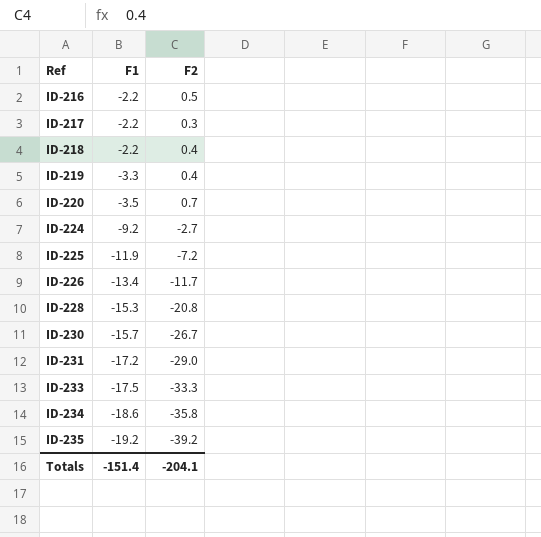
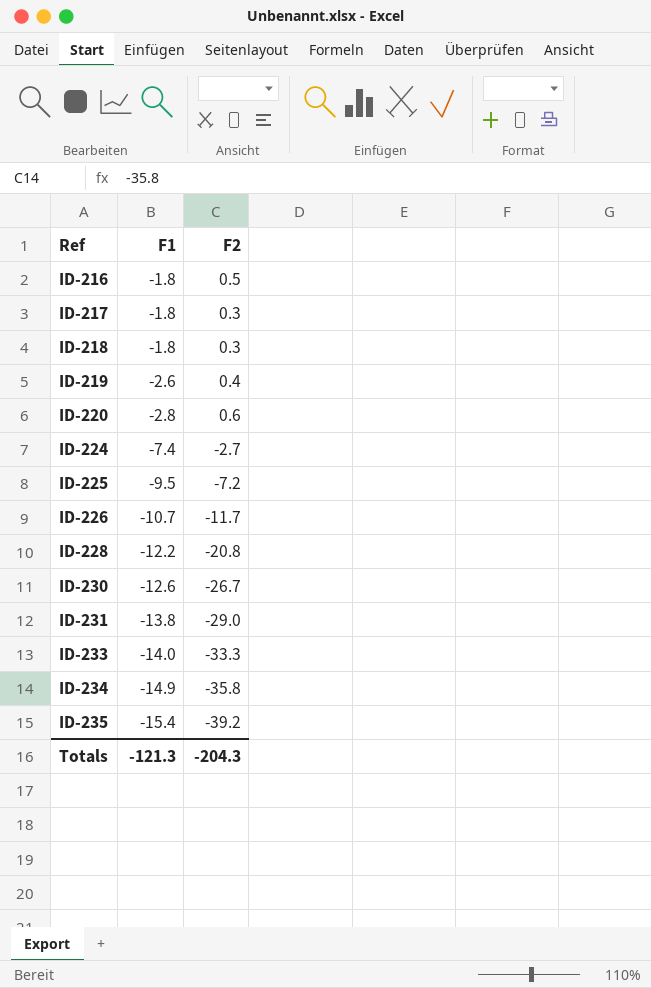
ID-216 | F1: -2.2 -> -1.8
ID-217 | F1: -2.2 -> -1.8
ID-218 | F1: -2.2 -> -1.8
ID-218 | F2: 0.4 -> 0.3
ID-219 | F1: -3.3 -> -2.6
ID-220 | F1: -3.5 -> -2.8
ID-220 | F2: 0.7 -> 0.6
ID-224 | F1: -9.2 -> -7.4
ID-225 | F1: -11.9 -> -9.5
ID-226 | F1: -13.4 -> -10.7
ID-228 | F1: -15.3 -> -12.2
ID-230 | F1: -15.7 -> -12.6
ID-231 | F1: -17.2 -> -13.8
ID-233 | F1: -17.5 -> -14.0
ID-234 | F1: -18.6 -> -14.9
ID-235 | F1: -19.2 -> -15.4
Totals | F1: -151.4 -> -121.3
Totals | F2: -204.1 -> -204.3

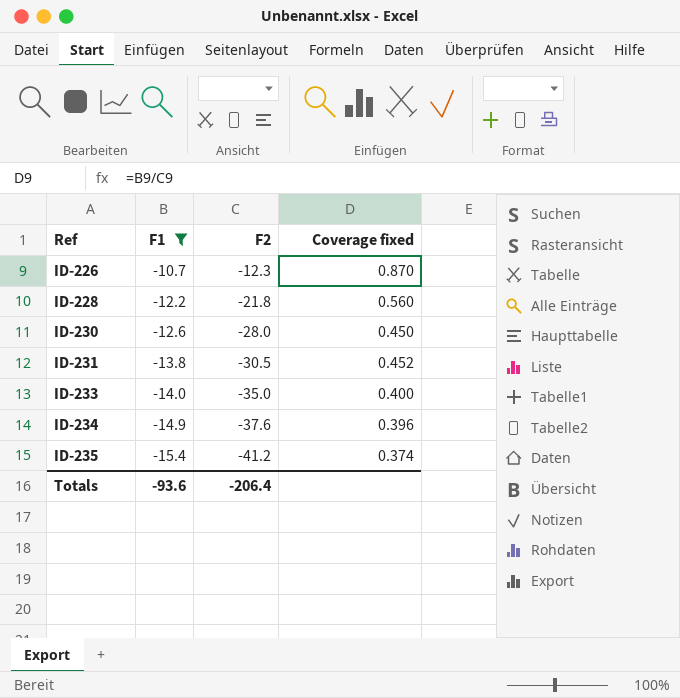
filter: none -> F1 <= -10.7
column Coverage fixed | formula: none -> [F1] / [F2]
ID-226 | F2: -11.7 -> -12.3
ID-228 | F2: -20.8 -> -21.8
ID-230 | F2: -26.7 -> -28.0
ID-231 | F2: -29.0 -> -30.5
ID-233 | F2: -33.3 -> -35.0
ID-234 | F2: -35.8 -> -37.6
ID-235 | F2: -39.2 -> -41.2
Totals | F1: -121.3 -> -93.6
Totals | F2: -204.3 -> -206.4

